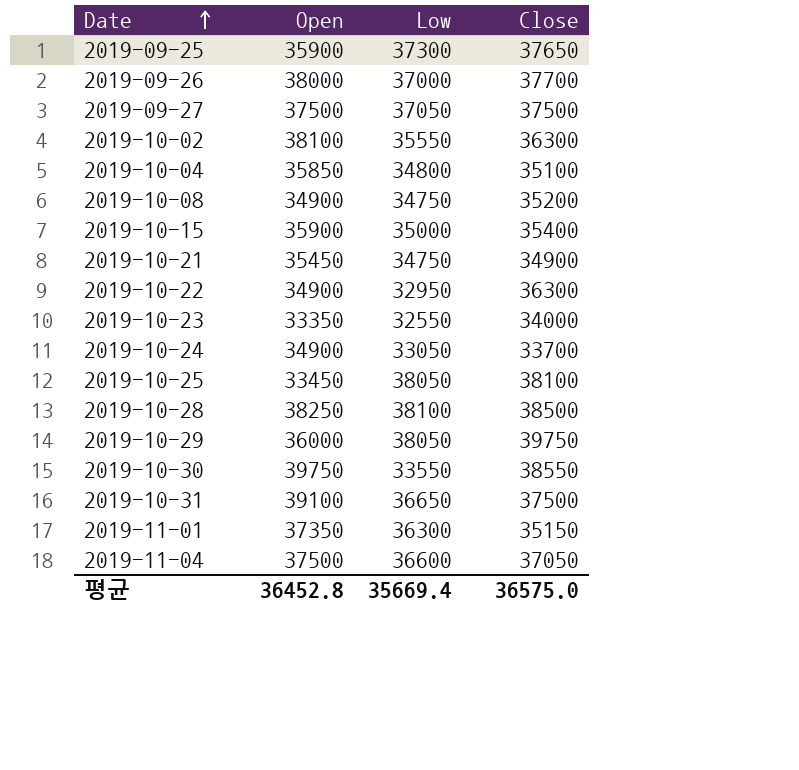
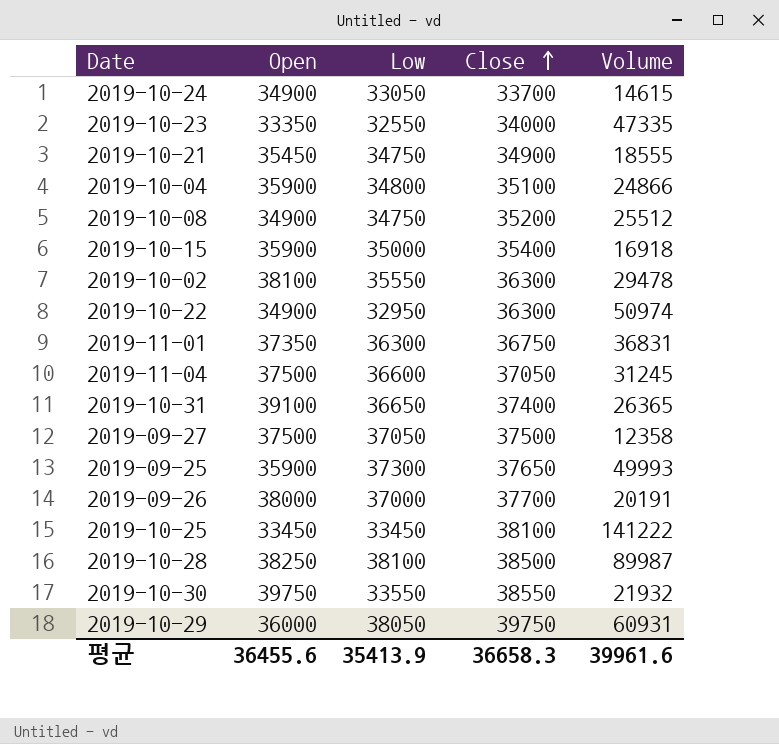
row order: Date ascending -> Close ascending
column Volume | position: none -> 5
2019-10-04 | Open: 35850 -> 35900
2019-11-01 | Close: 35150 -> 36750
2019-10-31 | Close: 37500 -> 37400
2019-10-25 | Low: 38050 -> 33450
평균 | Open: 36452.8 -> 36455.6
평균 | Low: 35669.4 -> 35413.9
평균 | Close: 36575.0 -> 36658.3

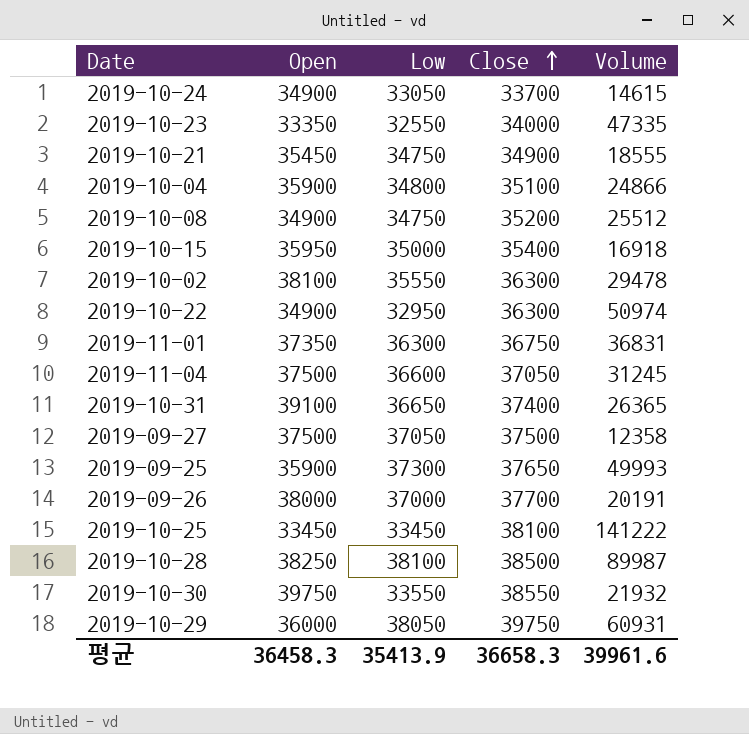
2019-10-15 | Open: 35900 -> 35950
평균 | Open: 36455.6 -> 36458.3

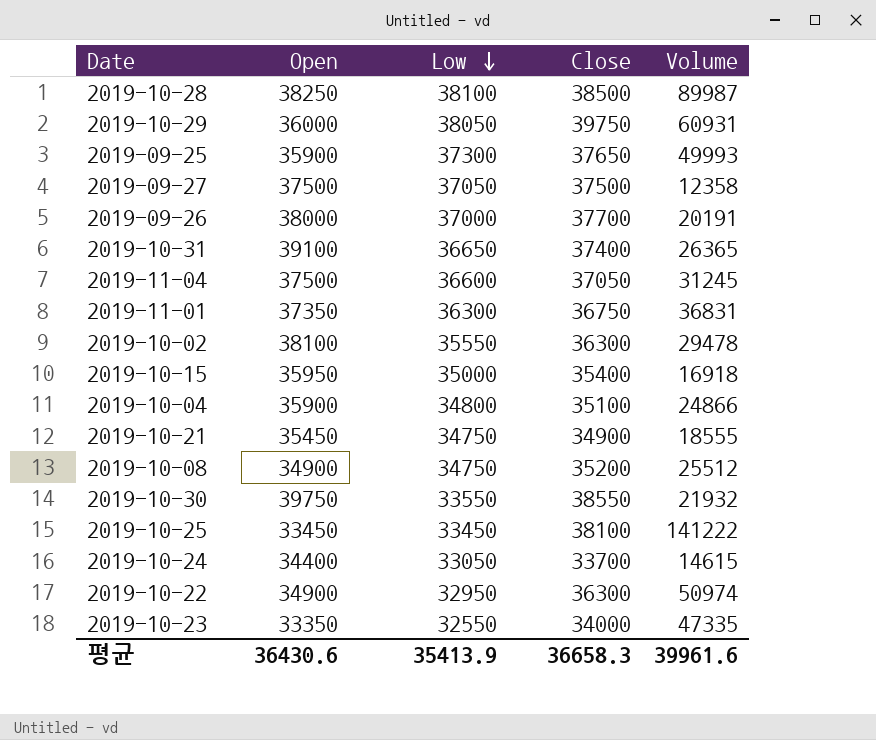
row order: Close ascending -> Low descending
2019-10-24 | Open: 34900 -> 34400
평균 | Open: 36458.3 -> 36430.6

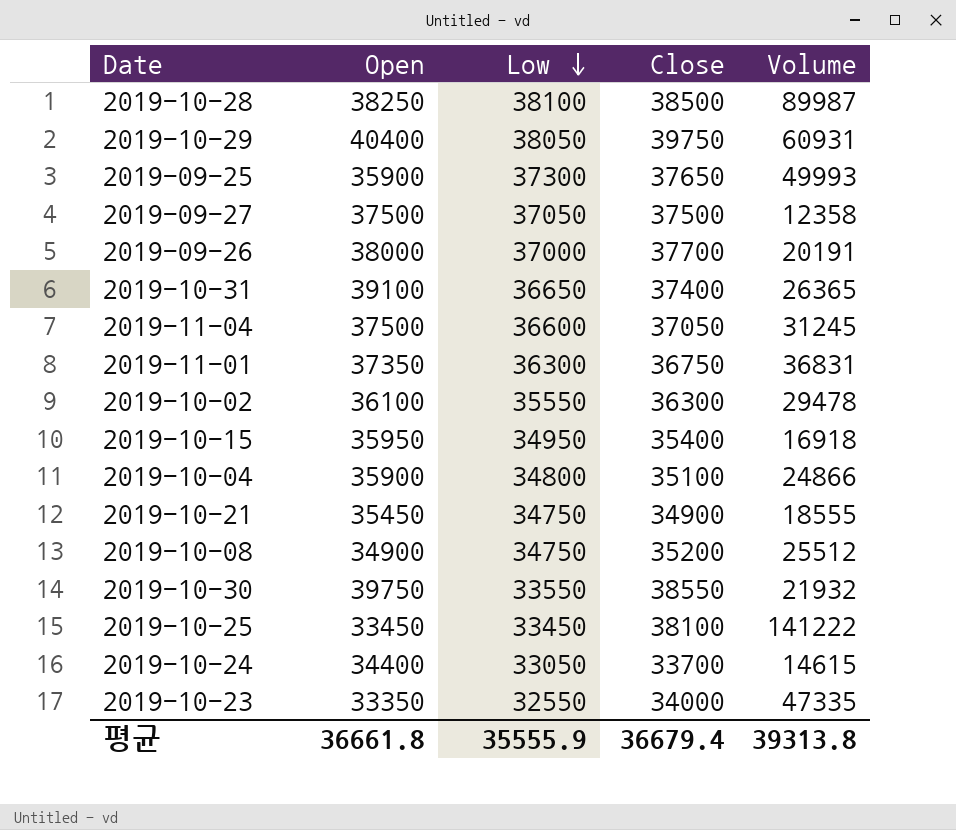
row 2019-10-22: 34900 | 32950 | 36300 | 50974 -> none
2019-10-29 | Open: 36000 -> 40400
2019-10-02 | Open: 38100 -> 36100
2019-10-15 | Low: 35000 -> 34950
평균 | Open: 36430.6 -> 36661.8
평균 | Low: 35413.9 -> 35555.9
평균 | Close: 36658.3 -> 36679.4
평균 | Volume: 39961.6 -> 39313.8

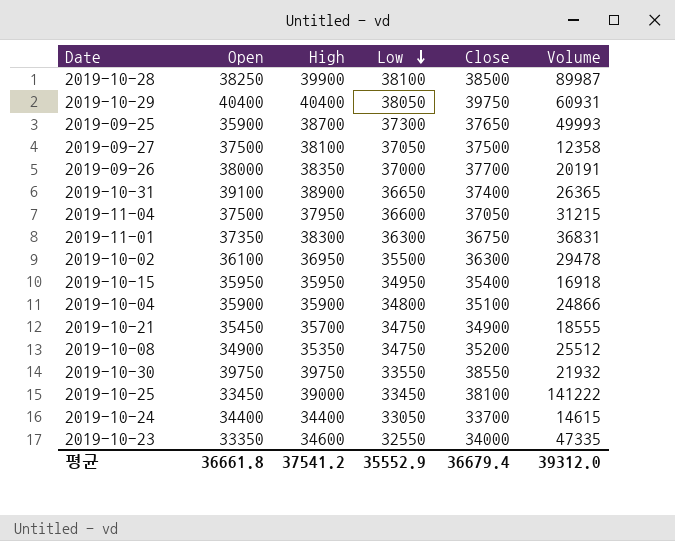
column High | position: none -> 3
2019-11-04 | Volume: 31245 -> 31215
2019-10-02 | Low: 35550 -> 35500
평균 | Low: 35555.9 -> 35552.9
평균 | Volume: 39313.8 -> 39312.0

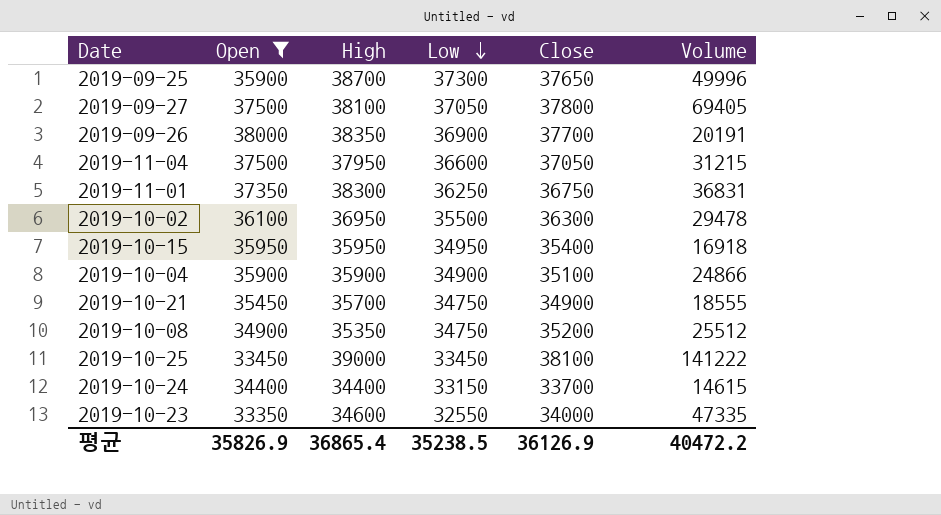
filter: none -> Open <= 38000
2019-09-25 | Volume: 49993 -> 49996
2019-09-27 | Close: 37500 -> 37800
2019-09-27 | Volume: 12358 -> 69405
2019-09-26 | Low: 37000 -> 36900
2019-11-01 | Low: 36300 -> 36250
2019-10-04 | Low: 34800 -> 34900
2019-10-24 | Low: 33050 -> 33150
평균 | Open: 36661.8 -> 35826.9
평균 | High: 37541.2 -> 36865.4
평균 | Low: 35552.9 -> 35238.5
평균 | Close: 36679.4 -> 36126.9
평균 | Volume: 39312.0 -> 40472.2

